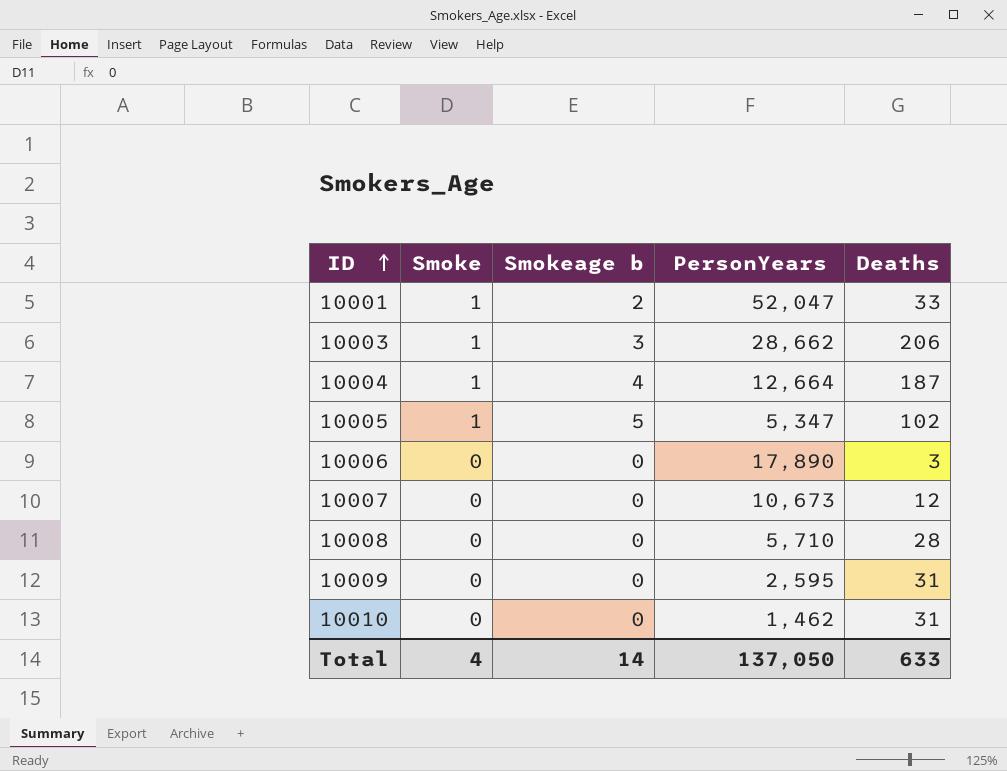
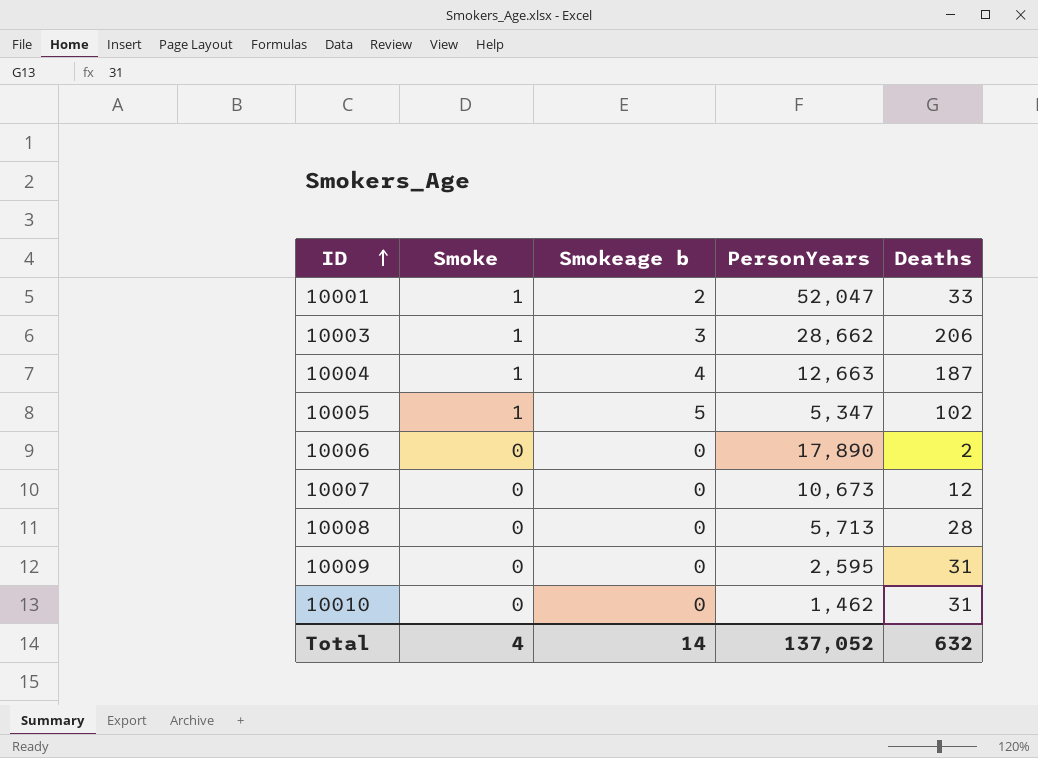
10004 | PersonYears: 12,664 -> 12,663
10006 | Deaths: 3 -> 2
10008 | PersonYears: 5,710 -> 5,713
Total | PersonYears: 137,050 -> 137,052
Total | Deaths: 633 -> 632

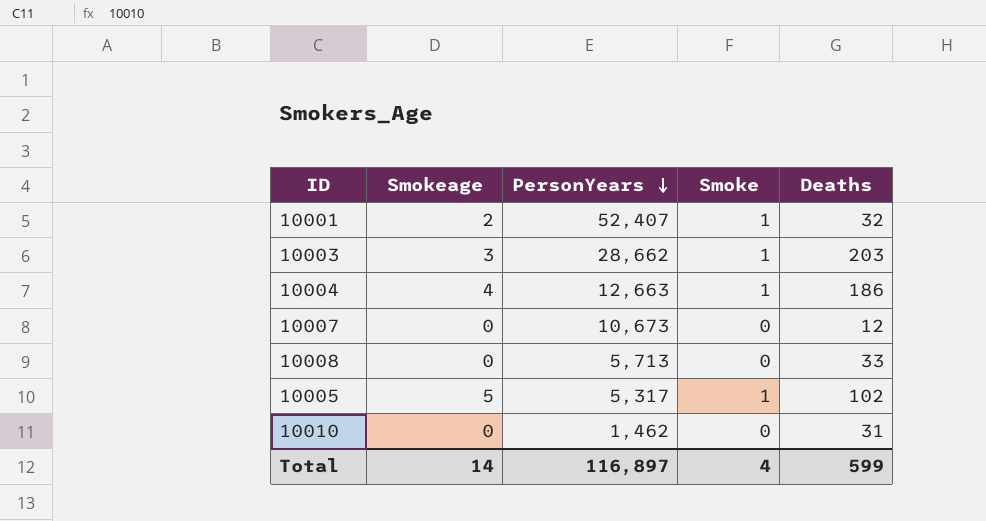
row order: ID ascending -> PersonYears descending
column name: Smokeage b -> Smokeage
column Smoke | position: 2 -> 4
row 10006: 0 | 0 | 17,890 | 2 -> none
row 10009: 0 | 0 | 2,595 | 31 -> none
10001 | PersonYears: 52,047 -> 52,407
10001 | Deaths: 33 -> 32
10003 | Deaths: 206 -> 203
10004 | Deaths: 187 -> 186
10008 | Deaths: 28 -> 33
10005 | PersonYears: 5,347 -> 5,317
Total | PersonYears: 137,052 -> 116,897
Total | Deaths: 632 -> 599

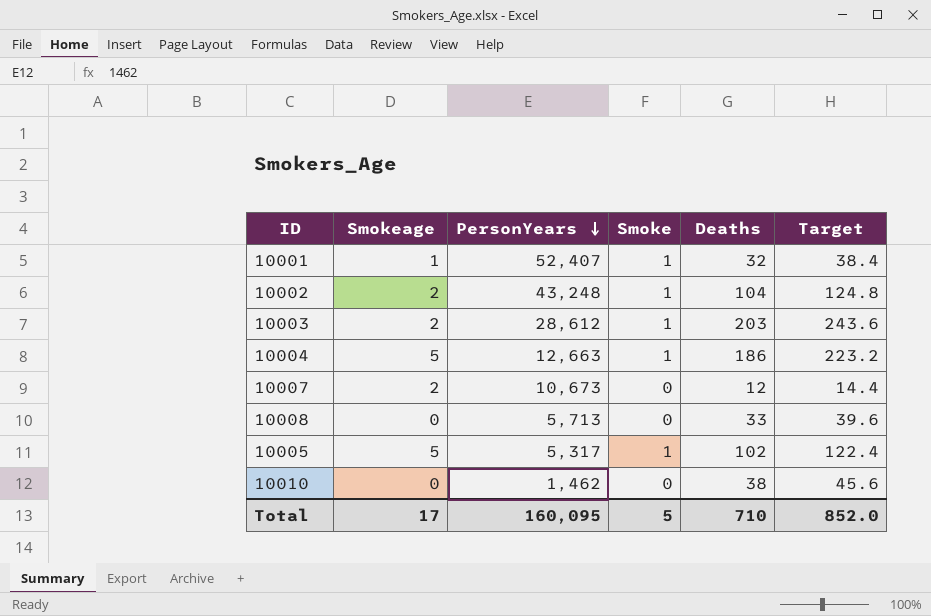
column Target | formula: none -> [Deaths] * 1.2
10001 | Smokeage: 2 -> 1
row 10002: none -> 2 | 43,248 | 1 | 104 | 124.8
10003 | Smokeage: 3 -> 2
10003 | PersonYears: 28,662 -> 28,612
10004 | Smokeage: 4 -> 5
10007 | Smokeage: 0 -> 2
10010 | Deaths: 31 -> 38
Total | Smokeage: 14 -> 17
Total | PersonYears: 116,897 -> 160,095
Total | Smoke: 4 -> 5
Total | Deaths: 599 -> 710

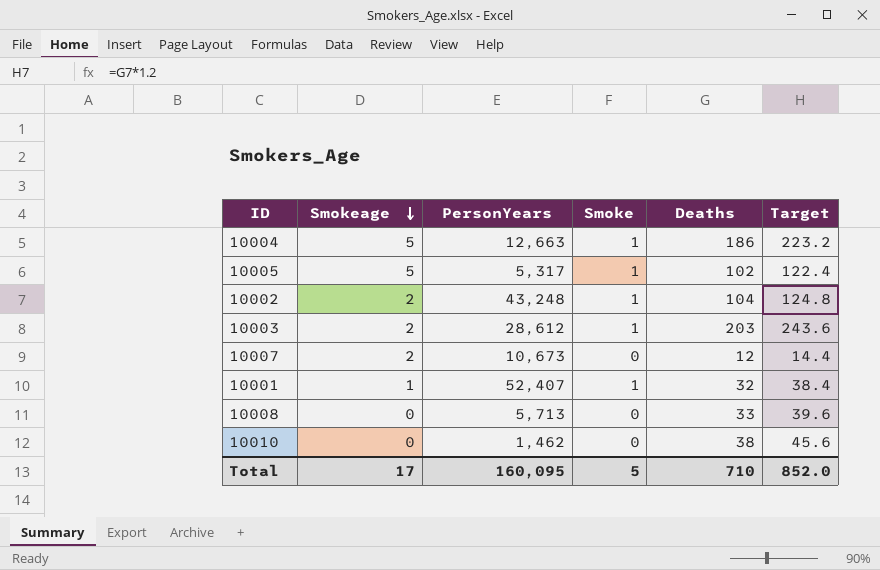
row order: PersonYears descending -> Smokeage descending

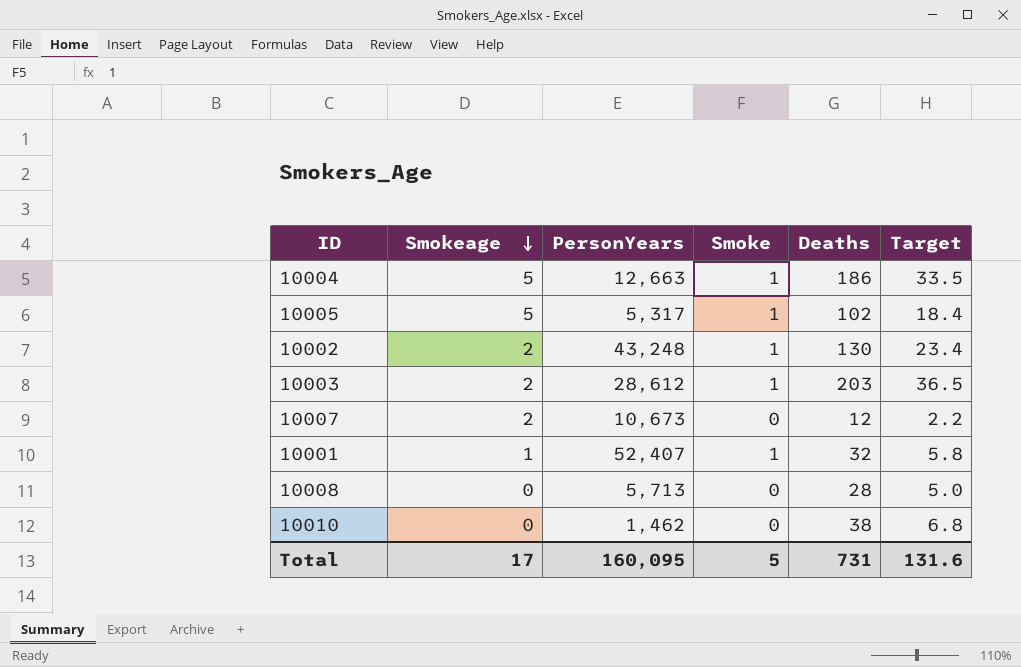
column Target | formula: [Deaths] * 1.2 -> [Deaths] * 0.18
10002 | Deaths: 104 -> 130
10008 | Deaths: 33 -> 28
Total | Deaths: 710 -> 731
Total | Target: 852.0 -> 131.6

